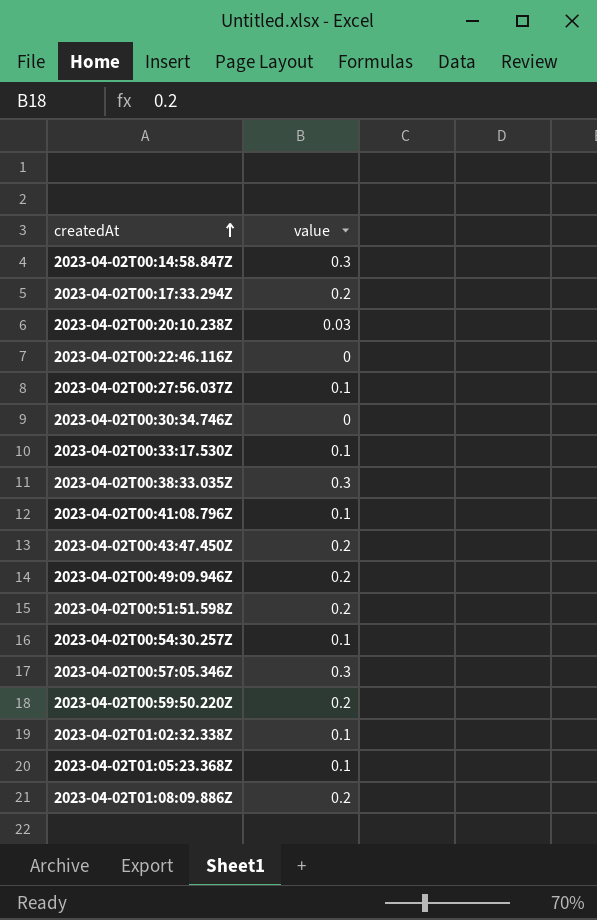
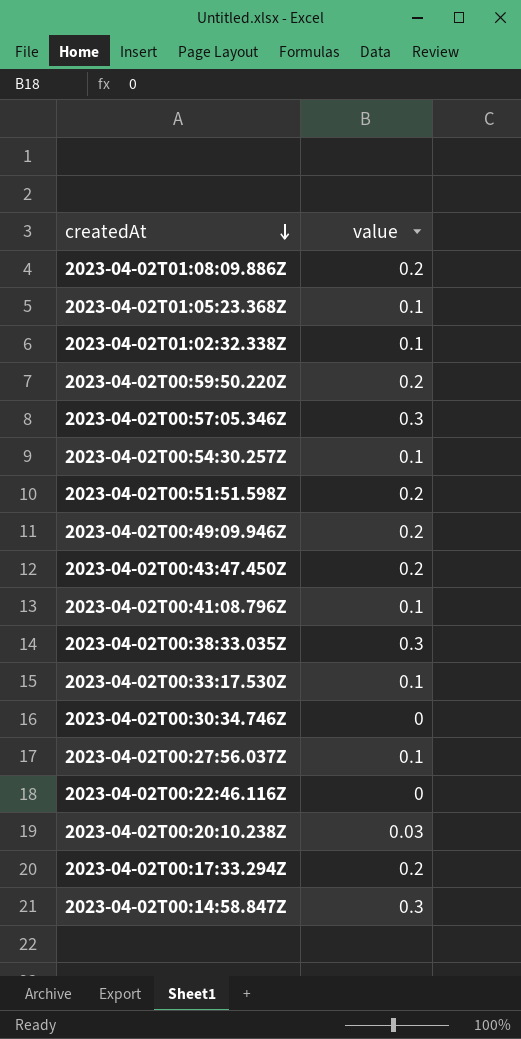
row order: createdAt ascending -> createdAt descending

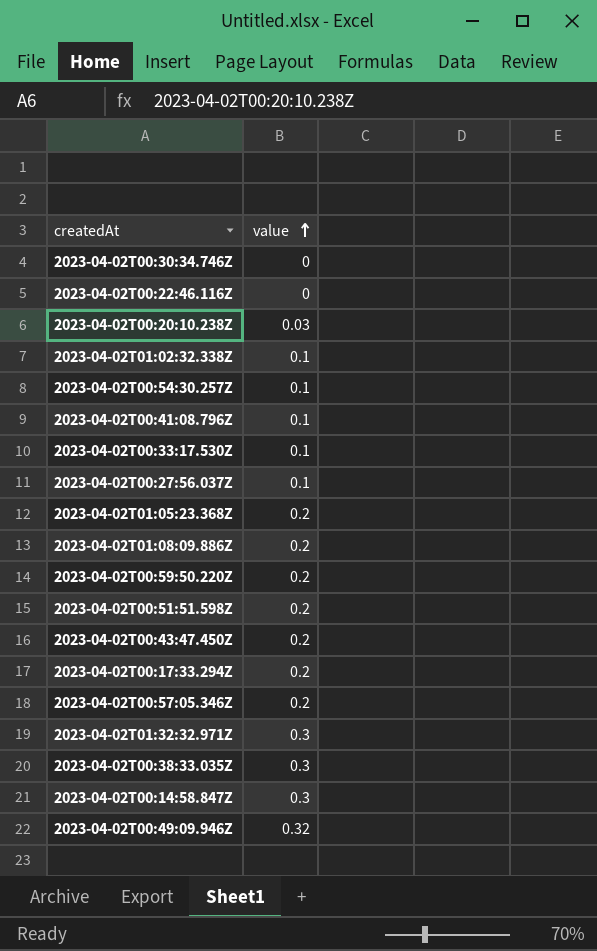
row order: createdAt descending -> value ascending
2023-04-02T01:05:23.368Z | value: 0.1 -> 0.2
2023-04-02T00:57:05.346Z | value: 0.3 -> 0.2
row 2023-04-02T01:32:32.971Z: none -> 0.3
2023-04-02T00:49:09.946Z | value: 0.2 -> 0.32

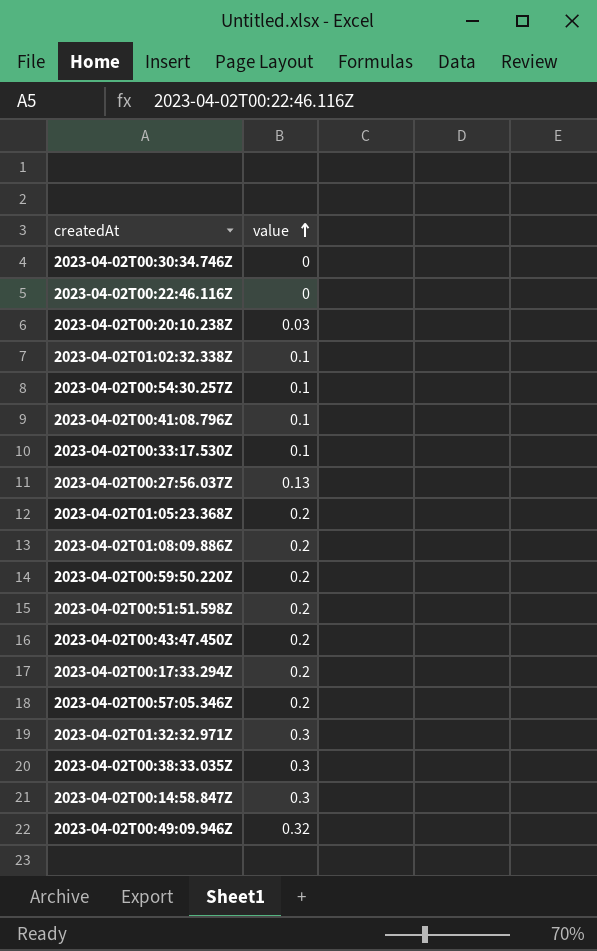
2023-04-02T00:27:56.037Z | value: 0.1 -> 0.13

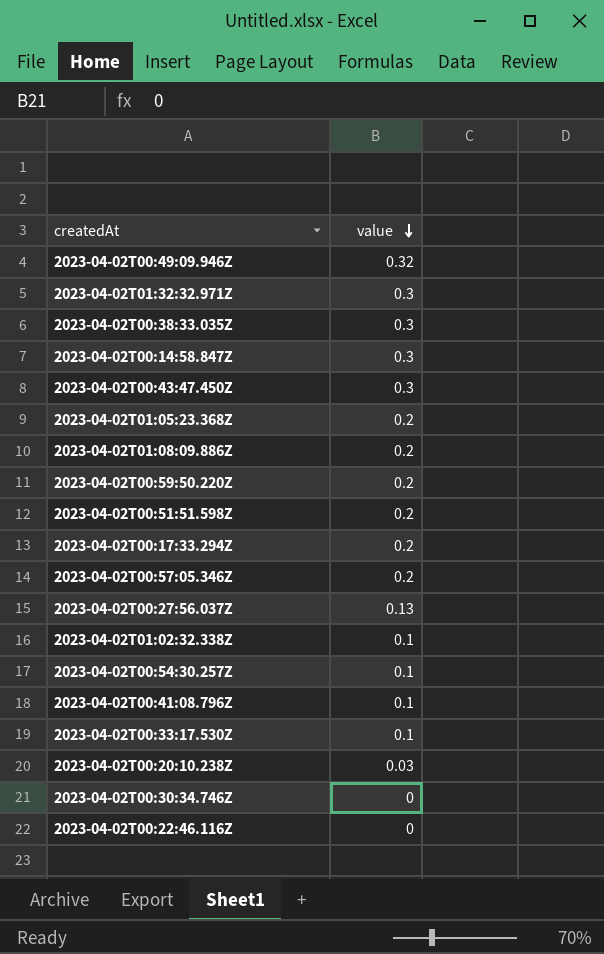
row order: value ascending -> value descending
2023-04-02T00:43:47.450Z | value: 0.2 -> 0.3

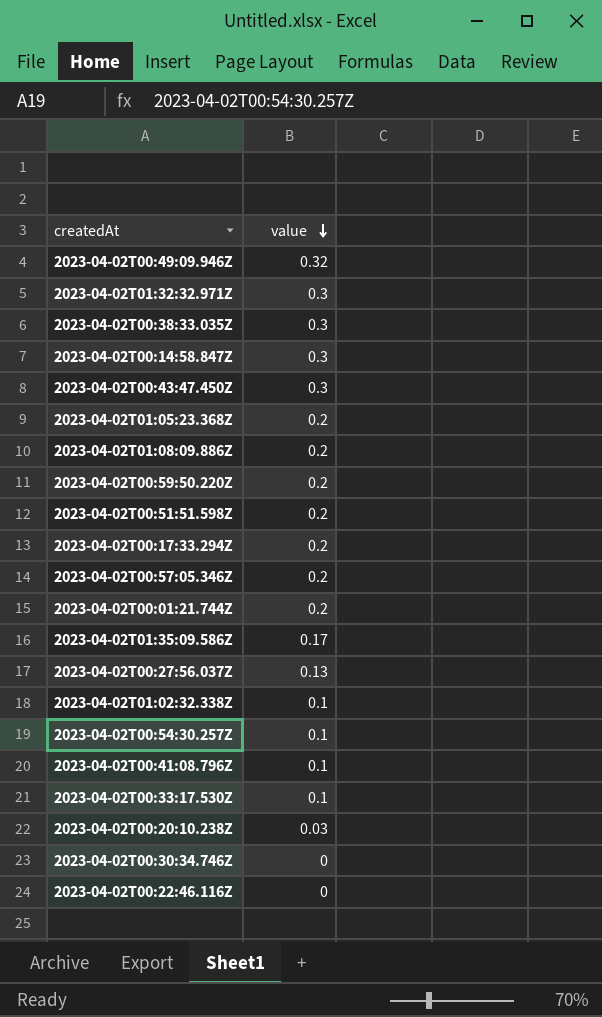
row 2023-04-02T00:01:21.744Z: none -> 0.2
row 2023-04-02T01:35:09.586Z: none -> 0.17

